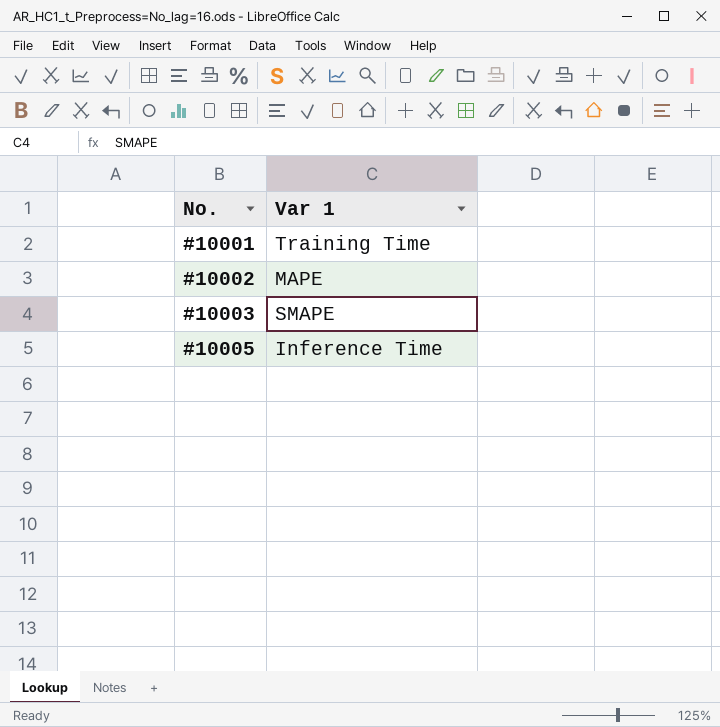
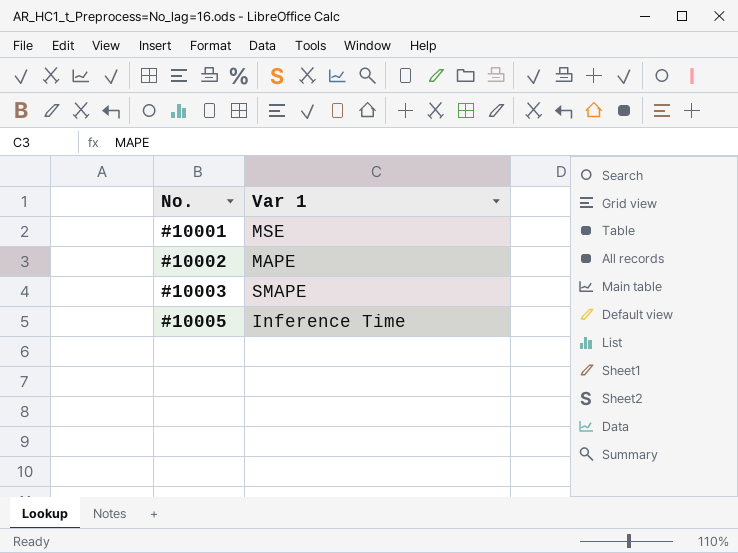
#10001 | Var 1: Training Time -> MSE

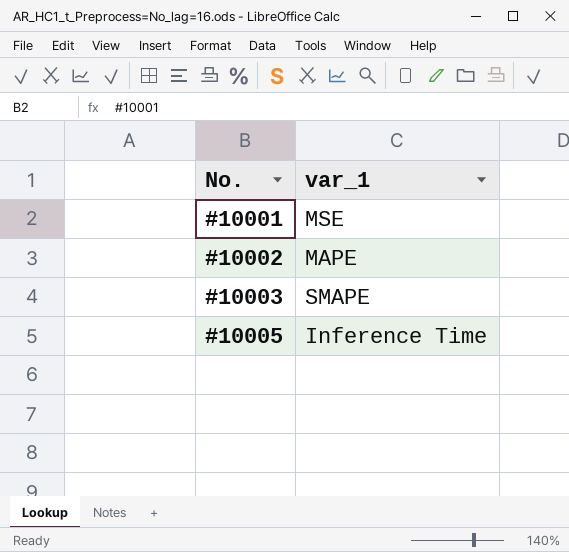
column name: Var 1 -> var_1

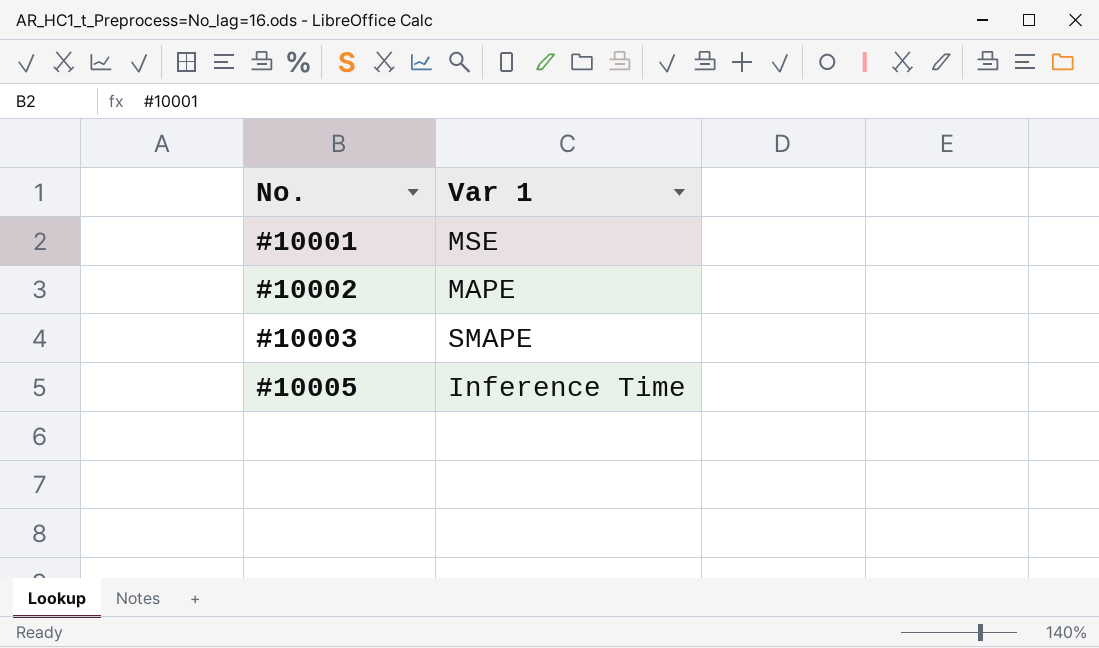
column name: var_1 -> Var 1

